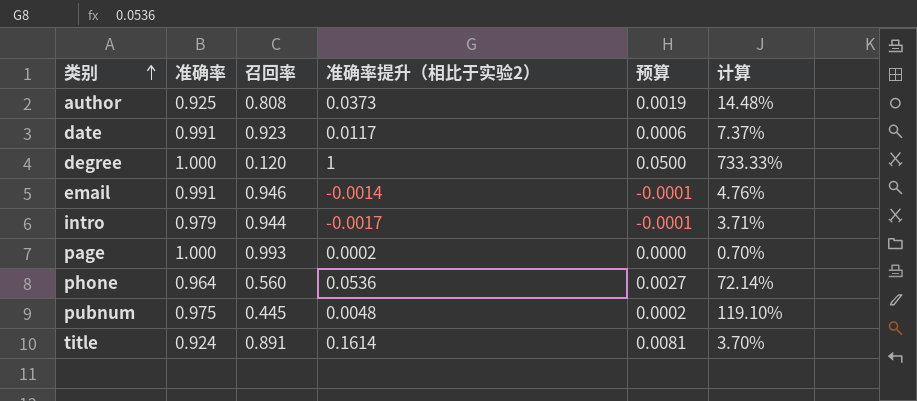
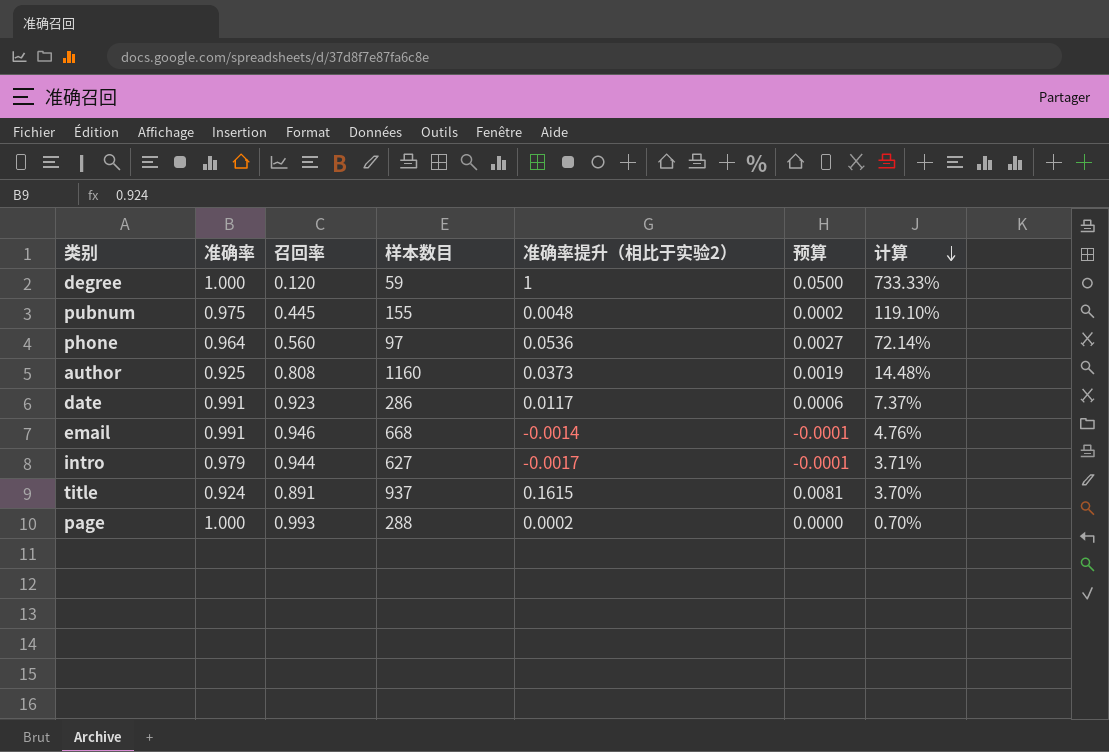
row order: 类别 ascending -> 计算 descending
column 样本数目 | position: none -> 4
title | 准确率提升（相比于实验2）: 0.1614 -> 0.1615

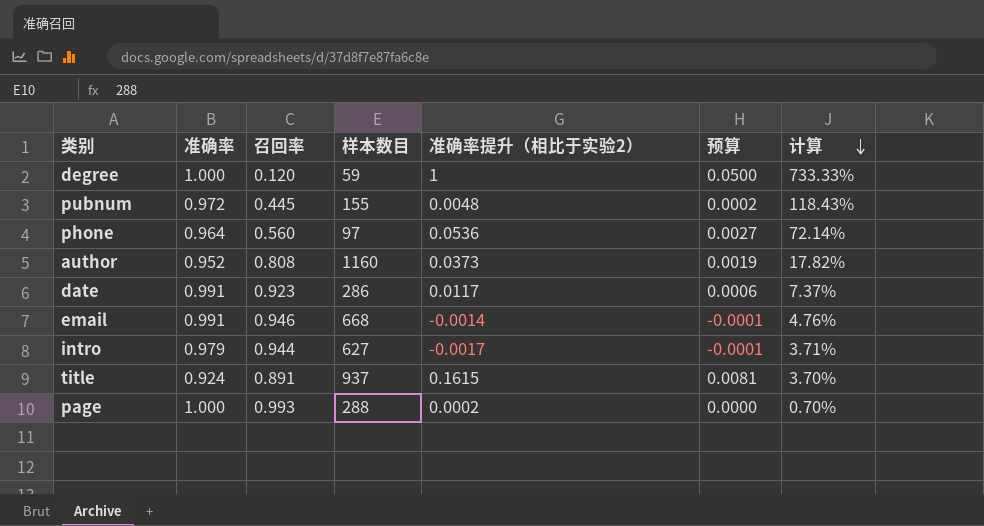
pubnum | 准确率: 0.975 -> 0.972
pubnum | 计算: 119.10% -> 118.43%
author | 准确率: 0.925 -> 0.952
author | 计算: 14.48% -> 17.82%

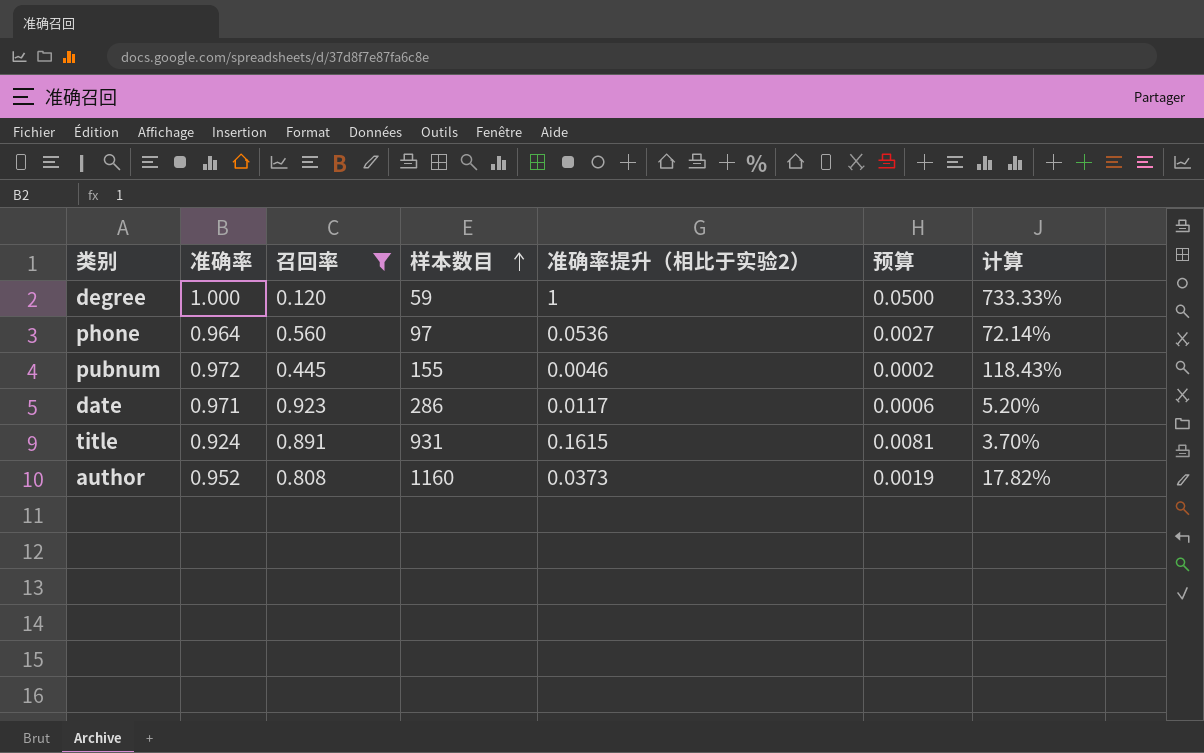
filter: none -> 召回率 <= 0.923
row order: 计算 descending -> 样本数目 ascending
pubnum | 准确率提升（相比于实验2）: 0.0048 -> 0.0046
date | 准确率: 0.991 -> 0.971
date | 计算: 7.37% -> 5.20%
title | 样本数目: 937 -> 931

